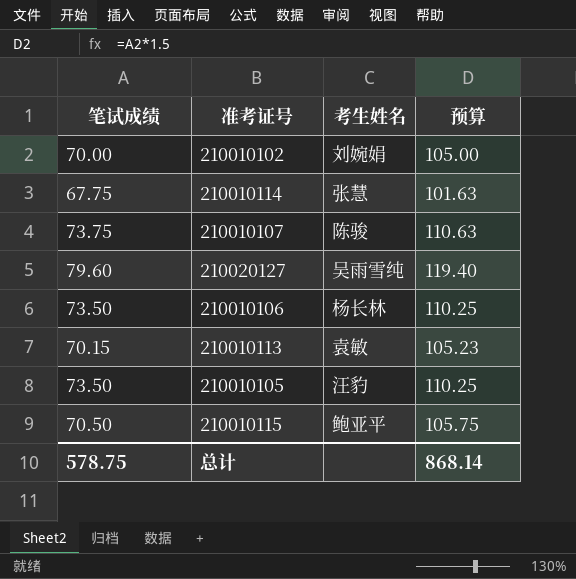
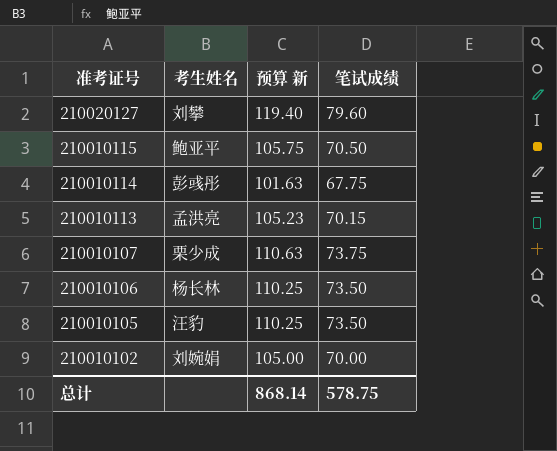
row order: none -> 准考证号 descending
column name: 预算 -> 预算 新
column 笔试成绩 | position: 1 -> 4
210020127 | 考生姓名: 吴雨雪纯 -> 刘攀
210010114 | 考生姓名: 张慧 -> 彭彧彤
210010113 | 考生姓名: 袁敏 -> 孟洪亮
210010107 | 考生姓名: 陈骏 -> 栗少成

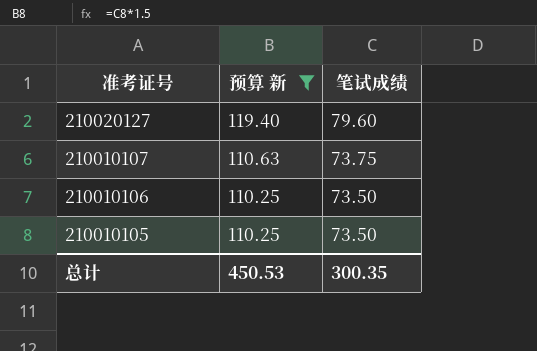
filter: none -> 预算 新 >= 110.25
column 考生姓名 | position: 2 -> none
总计 | 预算 新: 868.14 -> 450.53
总计 | 笔试成绩: 578.75 -> 300.35

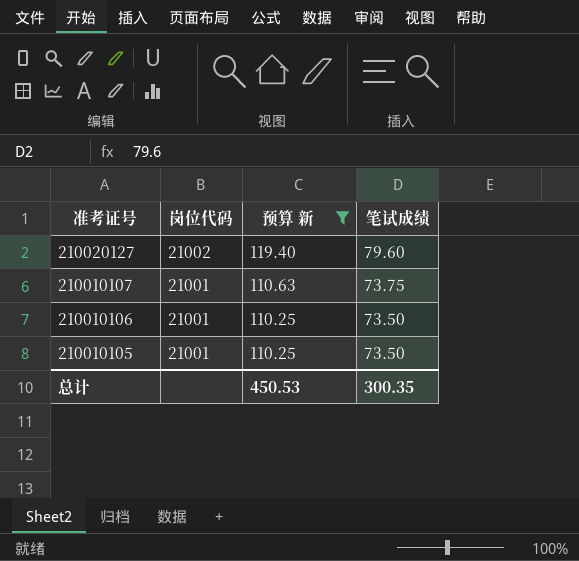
column 岗位代码 | position: none -> 2

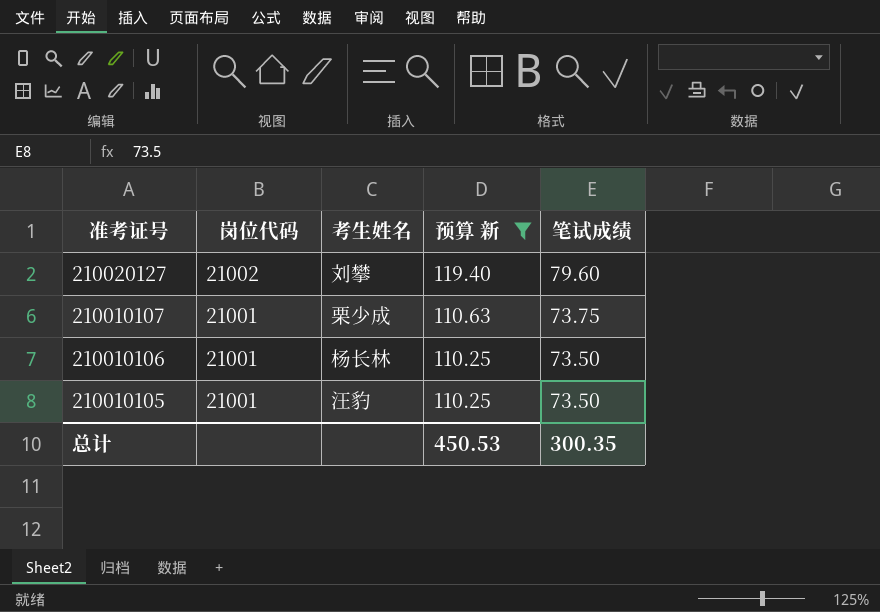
column 考生姓名 | position: none -> 3

